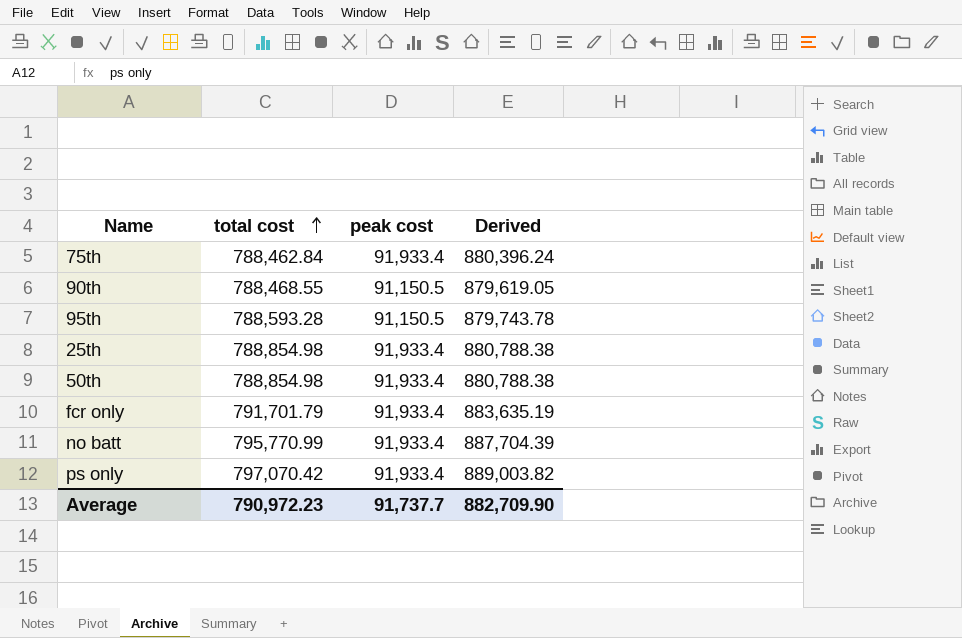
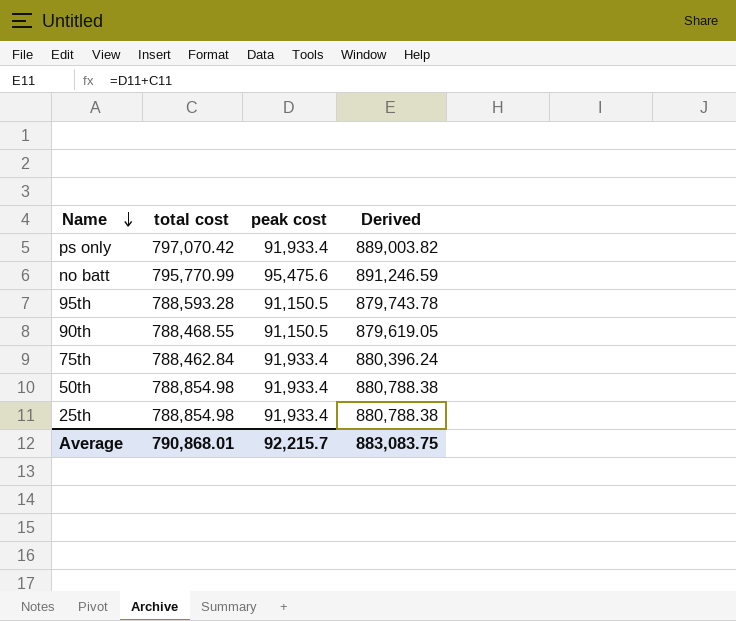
row order: total cost ascending -> Name descending
row fcr only: 791,701.79 | 91,933.4 | 883,635.19 -> none
no batt | peak cost: 91,933.4 -> 95,475.6
no batt | Derived: 887,704.39 -> 891,246.59
Average | total cost: 790,972.23 -> 790,868.01
Average | peak cost: 91,737.7 -> 92,215.7
Average | Derived: 882,709.90 -> 883,083.75

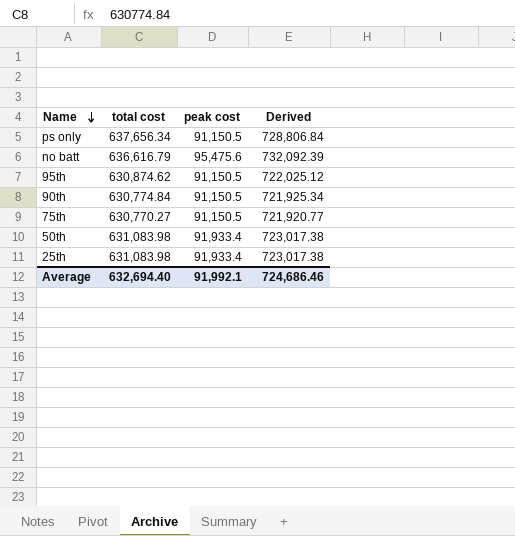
ps only | total cost: 797,070.42 -> 637,656.34
ps only | peak cost: 91,933.4 -> 91,150.5
ps only | Derived: 889,003.82 -> 728,806.84
no batt | total cost: 795,770.99 -> 636,616.79
no batt | Derived: 891,246.59 -> 732,092.39
95th | total cost: 788,593.28 -> 630,874.62
95th | Derived: 879,743.78 -> 722,025.12
90th | total cost: 788,468.55 -> 630,774.84
90th | Derived: 879,619.05 -> 721,925.34
75th | total cost: 788,462.84 -> 630,770.27
75th | peak cost: 91,933.4 -> 91,150.5
75th | Derived: 880,396.24 -> 721,920.77
50th | total cost: 788,854.98 -> 631,083.98
50th | Derived: 880,788.38 -> 723,017.38
25th | total cost: 788,854.98 -> 631,083.98
25th | Derived: 880,788.38 -> 723,017.38
Average | total cost: 790,868.01 -> 632,694.40
Average | peak cost: 92,215.7 -> 91,992.1
Average | Derived: 883,083.75 -> 724,686.46

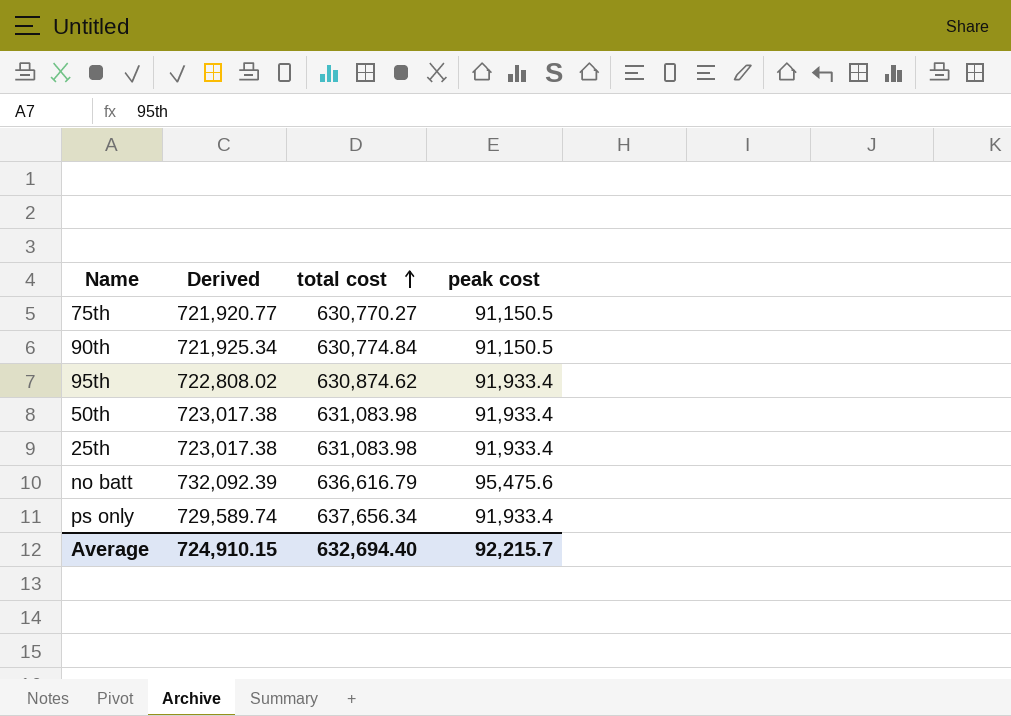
row order: Name descending -> total cost ascending
column Derived | position: 4 -> 2
95th | Derived: 722,025.12 -> 722,808.02
95th | peak cost: 91,150.5 -> 91,933.4
ps only | Derived: 728,806.84 -> 729,589.74
ps only | peak cost: 91,150.5 -> 91,933.4
Average | Derived: 724,686.46 -> 724,910.15
Average | peak cost: 91,992.1 -> 92,215.7

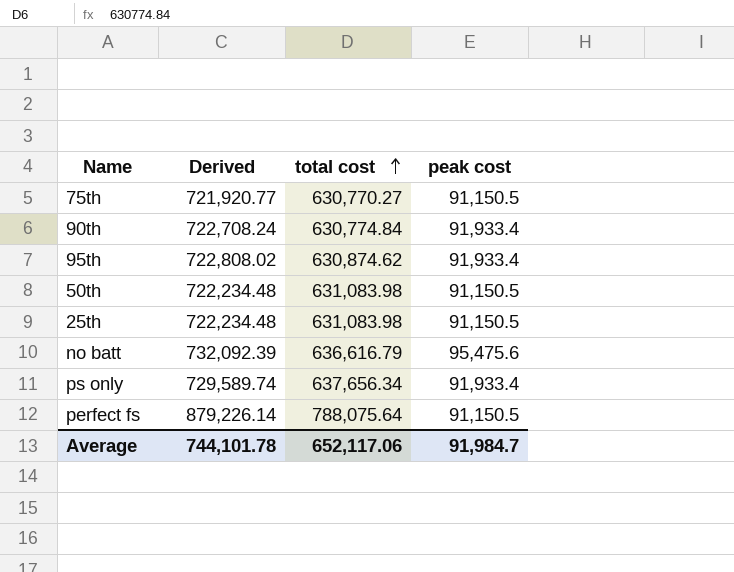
90th | Derived: 721,925.34 -> 722,708.24
90th | peak cost: 91,150.5 -> 91,933.4
50th | Derived: 723,017.38 -> 722,234.48
50th | peak cost: 91,933.4 -> 91,150.5
25th | Derived: 723,017.38 -> 722,234.48
25th | peak cost: 91,933.4 -> 91,150.5
row perfect fs: none -> 879,226.14 | 788,075.64 | 91,150.5
Average | Derived: 724,910.15 -> 744,101.78
Average | total cost: 632,694.40 -> 652,117.06
Average | peak cost: 92,215.7 -> 91,984.7

